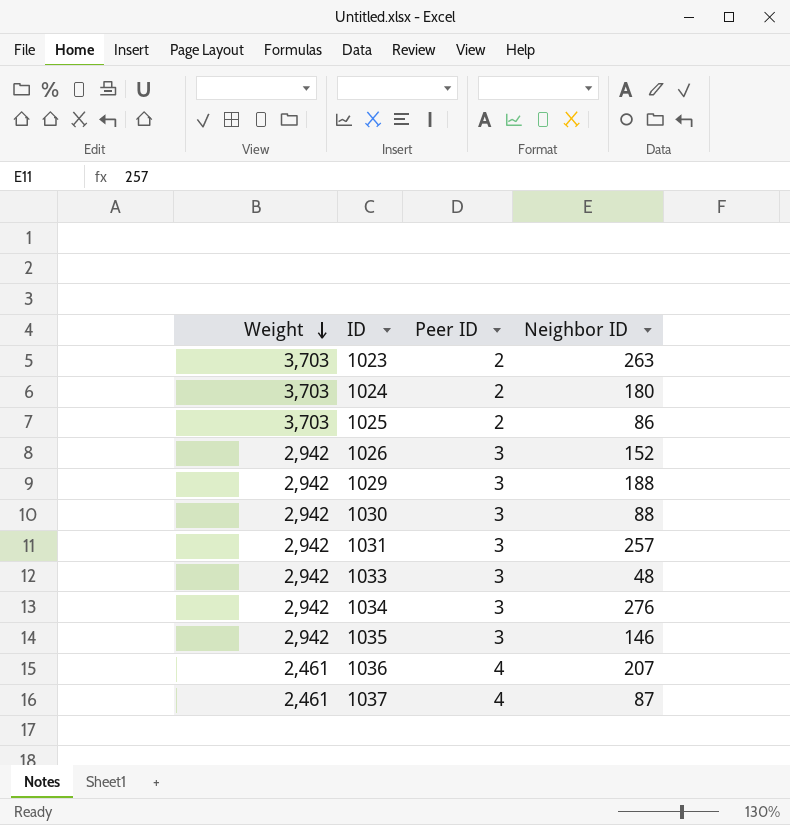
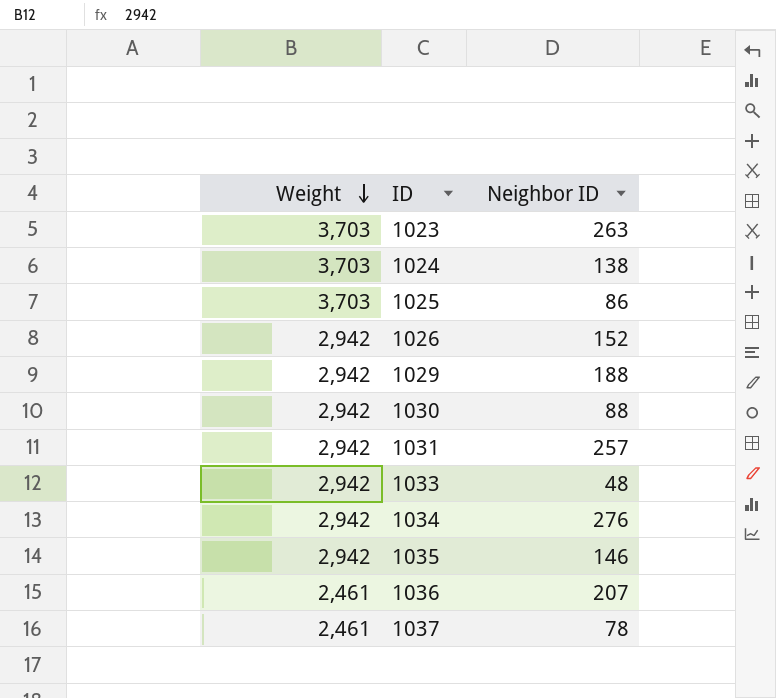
column Peer ID | position: 3 -> none
1024 | Neighbor ID: 180 -> 138
1037 | Neighbor ID: 87 -> 78

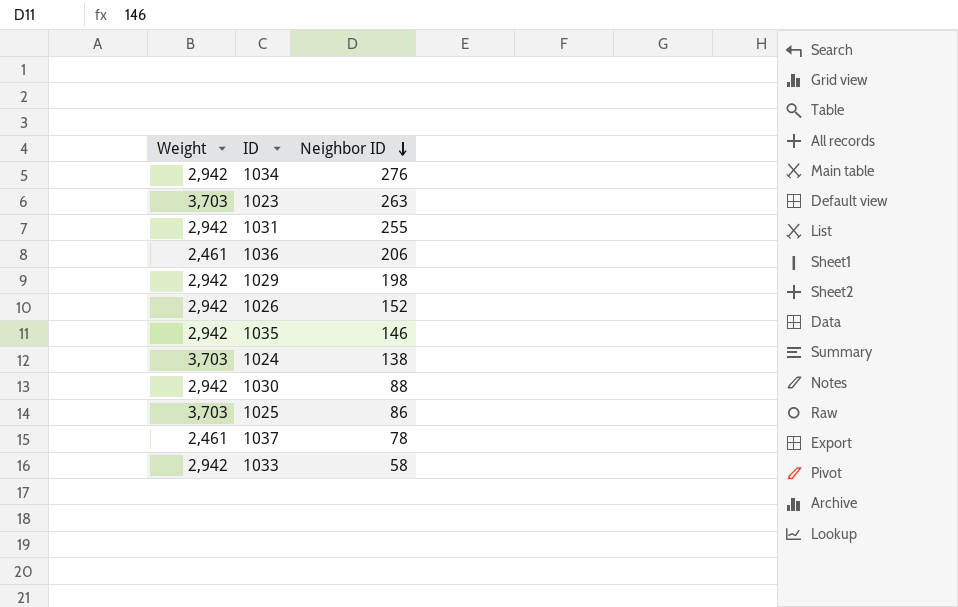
row order: Weight descending -> Neighbor ID descending
1031 | Neighbor ID: 257 -> 255
1036 | Neighbor ID: 207 -> 206
1029 | Neighbor ID: 188 -> 198
1033 | Neighbor ID: 48 -> 58

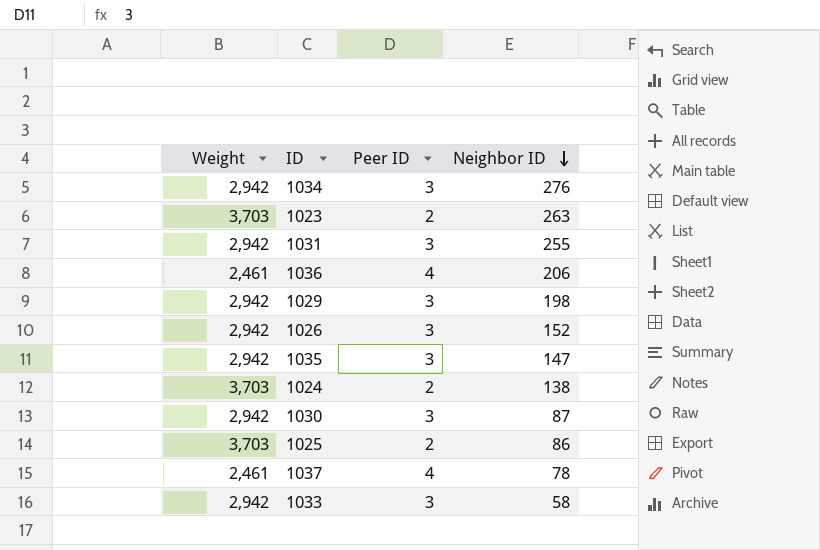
column Peer ID | position: none -> 3
1035 | Neighbor ID: 146 -> 147
1030 | Neighbor ID: 88 -> 87

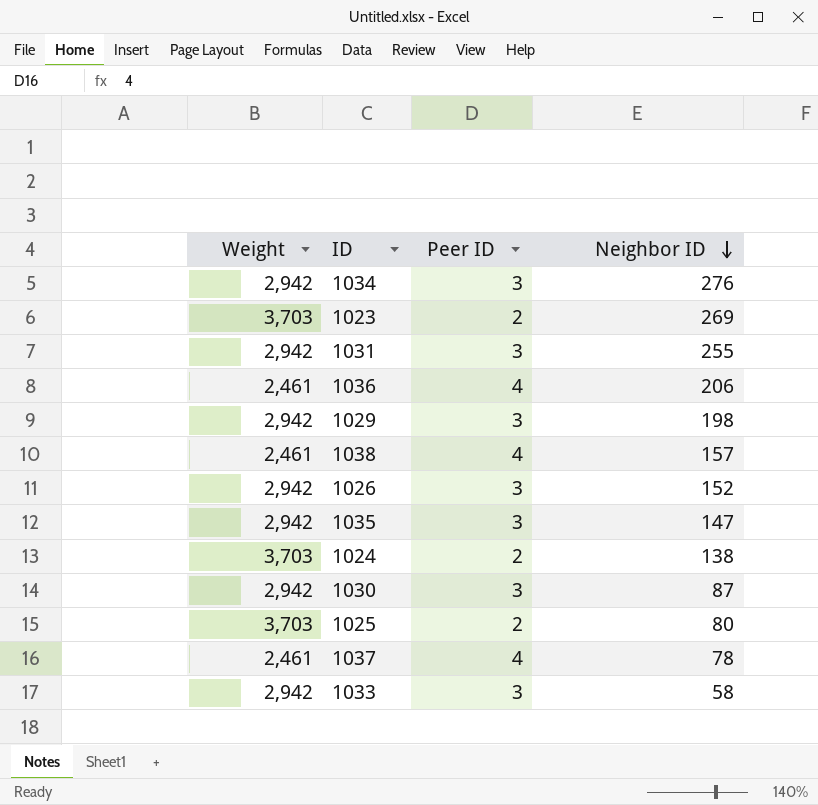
1023 | Neighbor ID: 263 -> 269
row 1038: none -> 2,461 | 4 | 157
1025 | Neighbor ID: 86 -> 80

